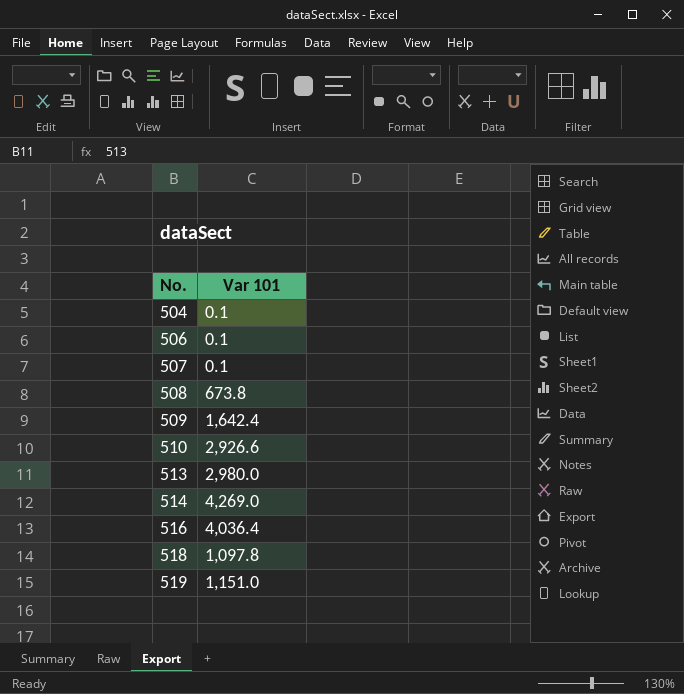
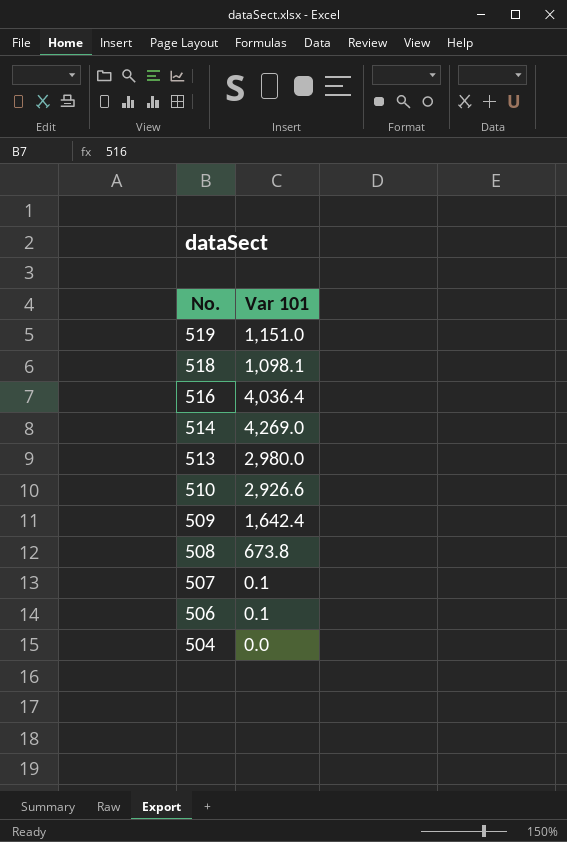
row order: No. ascending -> No. descending
518 | Var 101: 1,097.8 -> 1,098.1
504 | Var 101: 0.1 -> 0.0

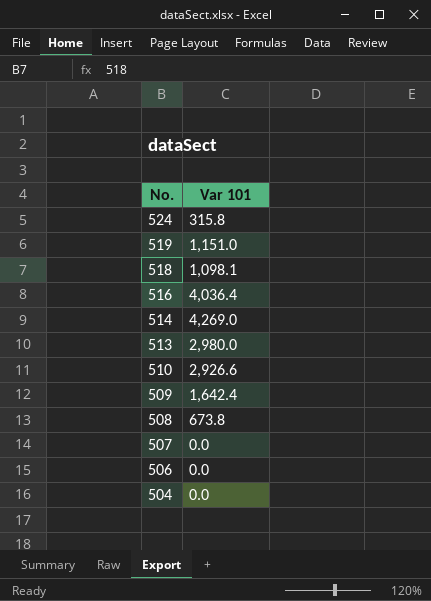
row 524: none -> 315.8
507 | Var 101: 0.1 -> 0.0
506 | Var 101: 0.1 -> 0.0

